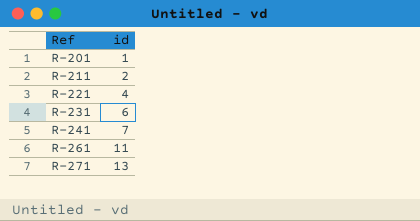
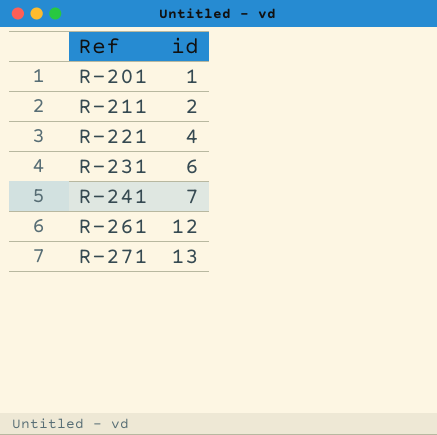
R-261 | id: 11 -> 12

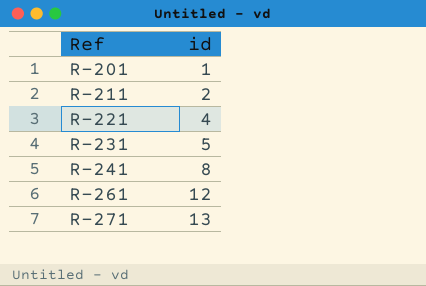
R-231 | id: 6 -> 5
R-241 | id: 7 -> 8

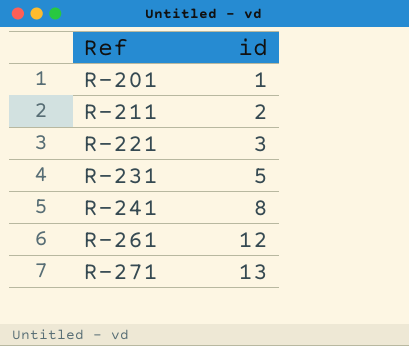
R-221 | id: 4 -> 3

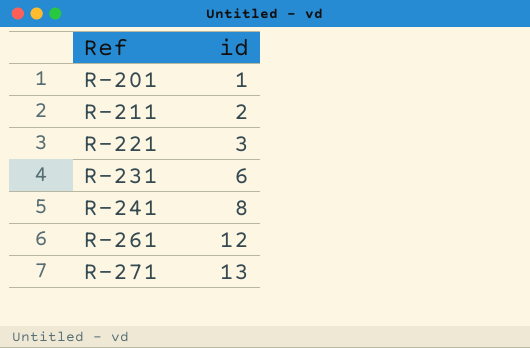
R-231 | id: 5 -> 6

